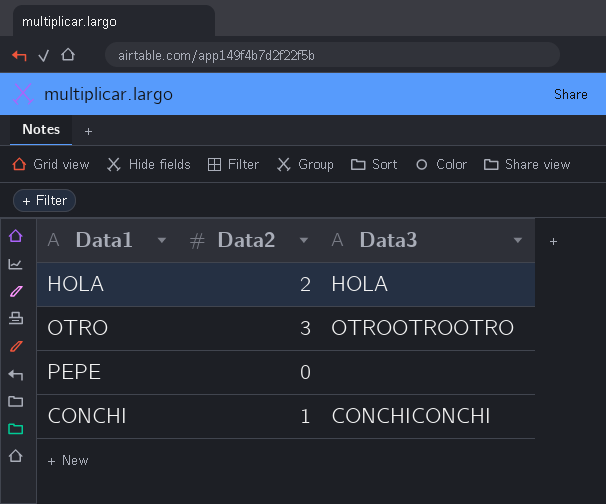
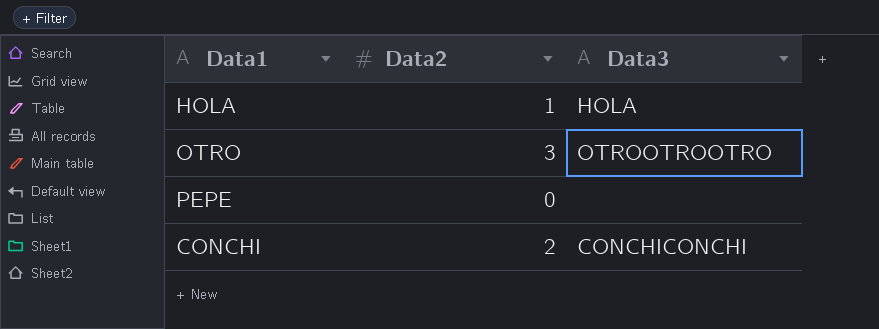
HOLA | Data2: 2 -> 1
CONCHI | Data2: 1 -> 2

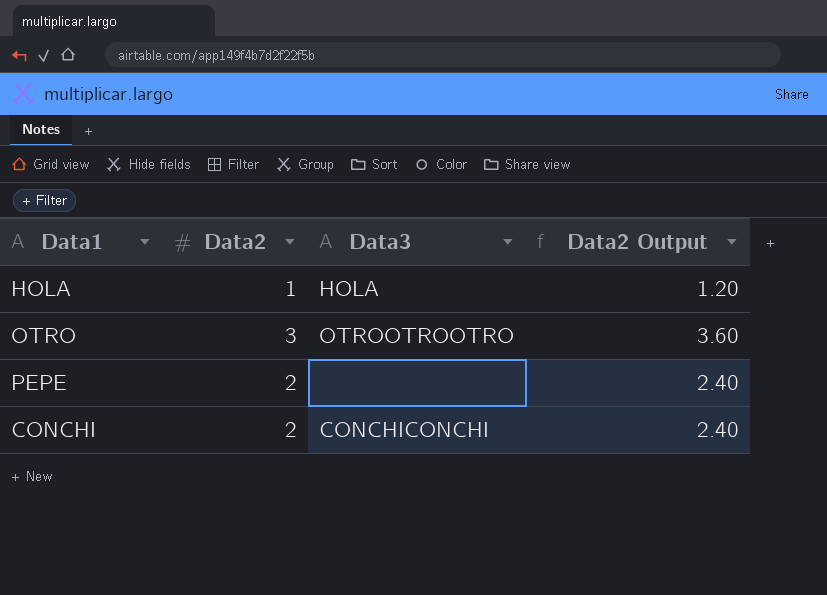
column Data2 Output | formula: none -> [Data2] * 1.2
PEPE | Data2: 0 -> 2

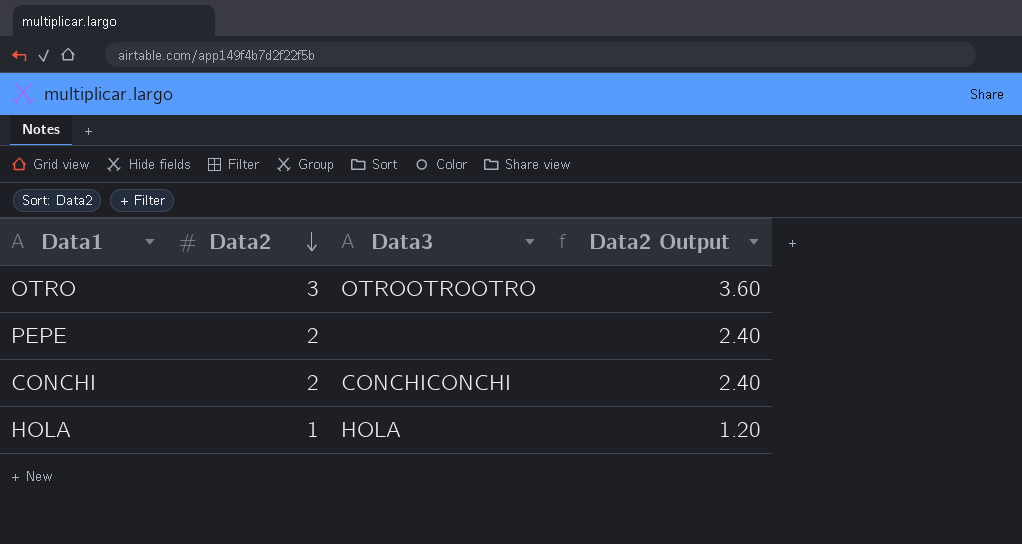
row order: none -> Data2 descending

